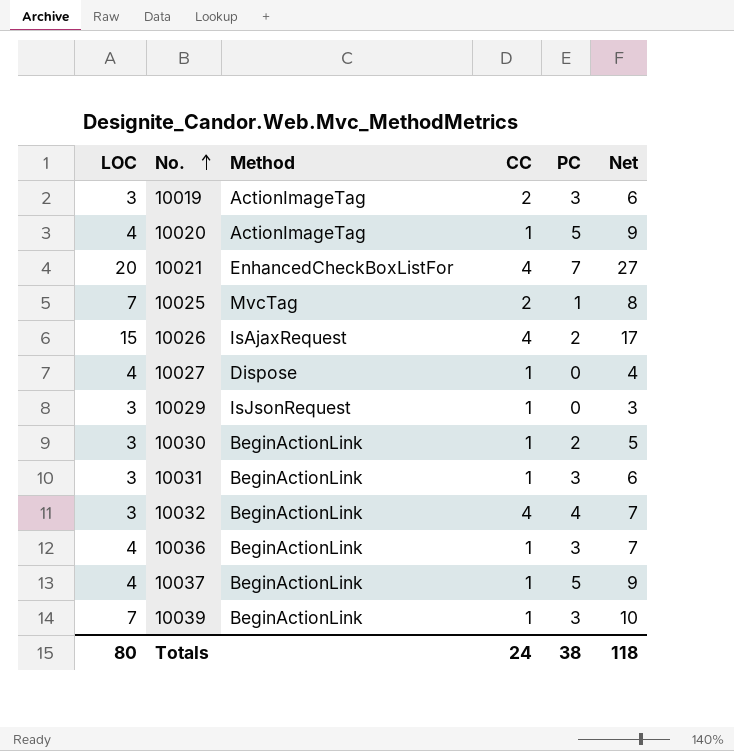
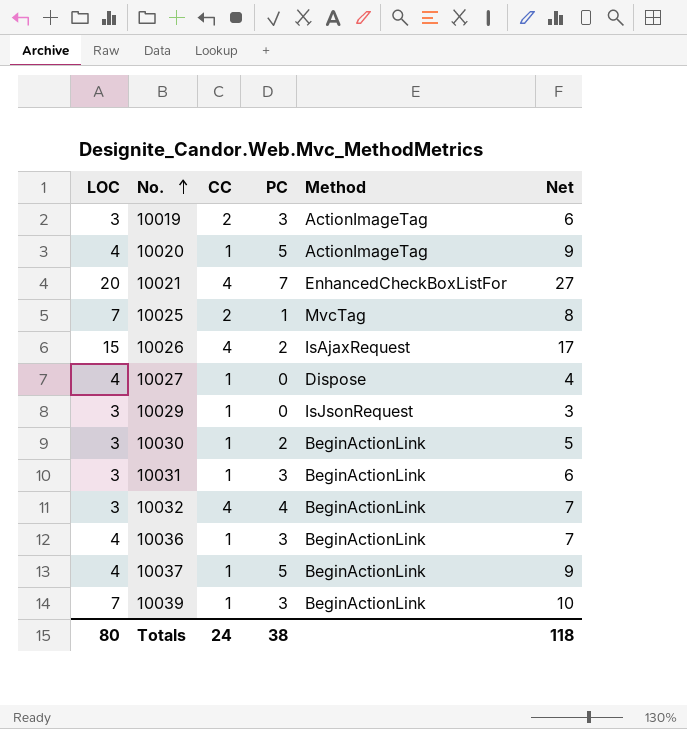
column Method | position: 3 -> 5

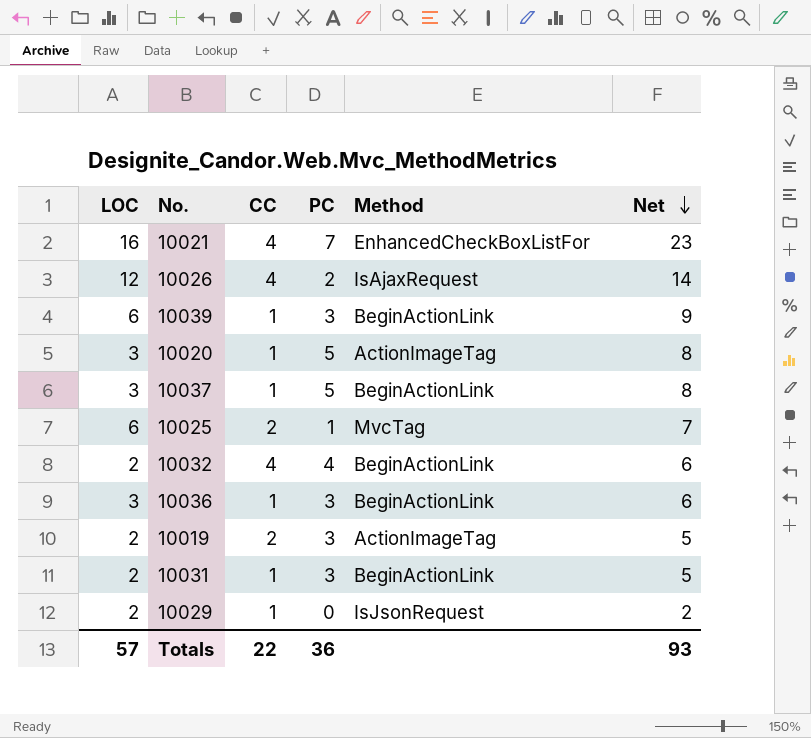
row order: No. ascending -> Net descending
row 10027: 4 | 1 | 0 | Dispose | 4 -> none
row 10030: 3 | 1 | 2 | BeginActionLink | 5 -> none
10021 | LOC: 20 -> 16
10021 | Net: 27 -> 23
10026 | LOC: 15 -> 12
10026 | Net: 17 -> 14
10039 | LOC: 7 -> 6
10039 | Net: 10 -> 9
10020 | LOC: 4 -> 3
10020 | Net: 9 -> 8
10037 | LOC: 4 -> 3
10037 | Net: 9 -> 8
10025 | LOC: 7 -> 6
10025 | Net: 8 -> 7
10032 | LOC: 3 -> 2
10032 | Net: 7 -> 6
10036 | LOC: 4 -> 3
10036 | Net: 7 -> 6
10019 | LOC: 3 -> 2
10019 | Net: 6 -> 5
10031 | LOC: 3 -> 2
10031 | Net: 6 -> 5
10029 | LOC: 3 -> 2
10029 | Net: 3 -> 2
Totals | LOC: 80 -> 57
Totals | CC: 24 -> 22
Totals | PC: 38 -> 36
Totals | Net: 118 -> 93

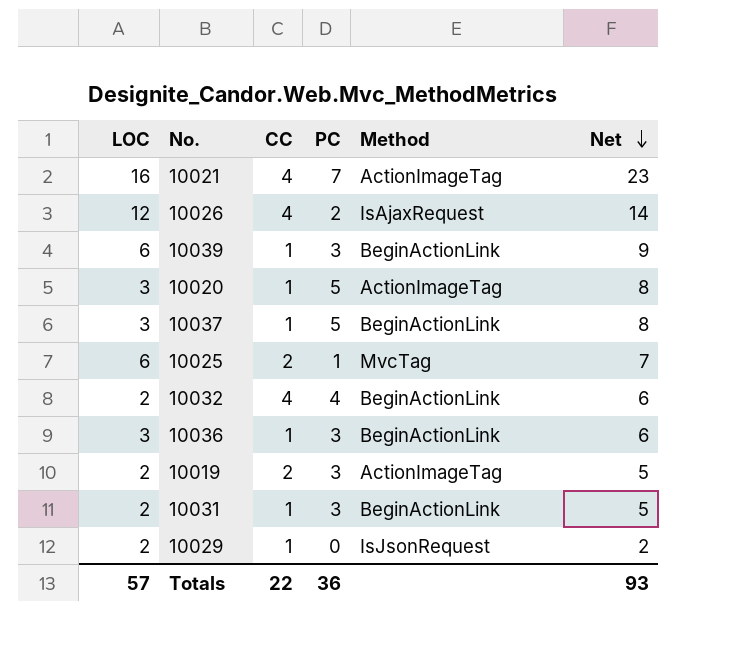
10021 | Method: EnhancedCheckBoxListFor -> ActionImageTag

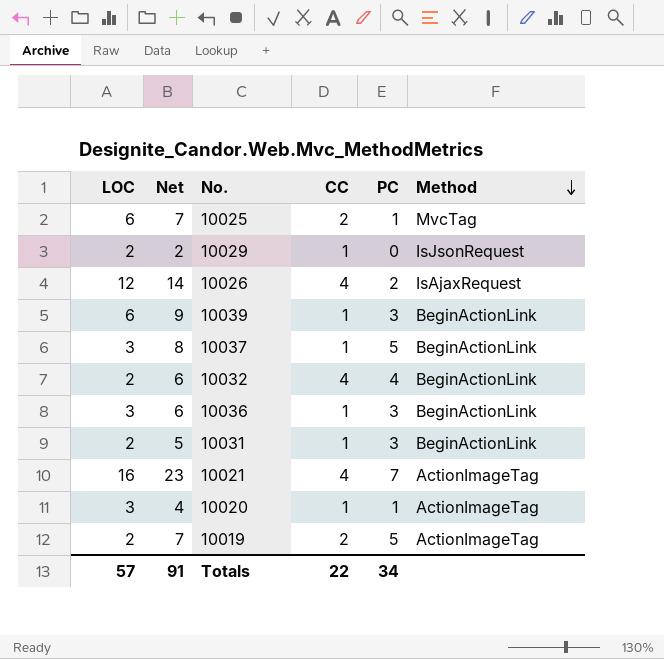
row order: Net descending -> Method descending
column Net | position: 6 -> 2
10020 | Net: 8 -> 4
10020 | PC: 5 -> 1
10019 | Net: 5 -> 7
10019 | PC: 3 -> 5
Totals | Net: 93 -> 91
Totals | PC: 36 -> 34

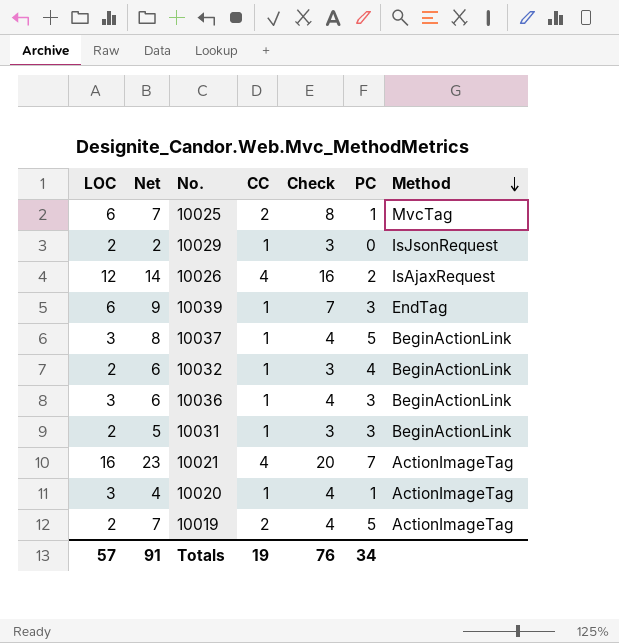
column Check | formula: none -> [LOC] + [CC]
10039 | Method: BeginActionLink -> EndTag
10032 | CC: 4 -> 1
Totals | CC: 22 -> 19

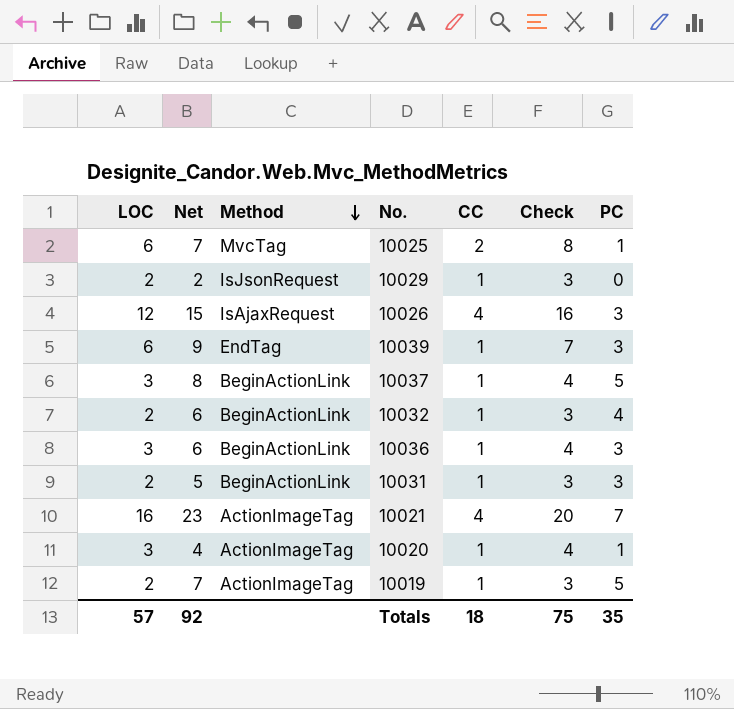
column Method | position: 7 -> 3
10026 | Net: 14 -> 15
10026 | PC: 2 -> 3
10019 | CC: 2 -> 1
10019 | Check: 4 -> 3
Totals | Net: 91 -> 92
Totals | CC: 19 -> 18
Totals | Check: 76 -> 75
Totals | PC: 34 -> 35

